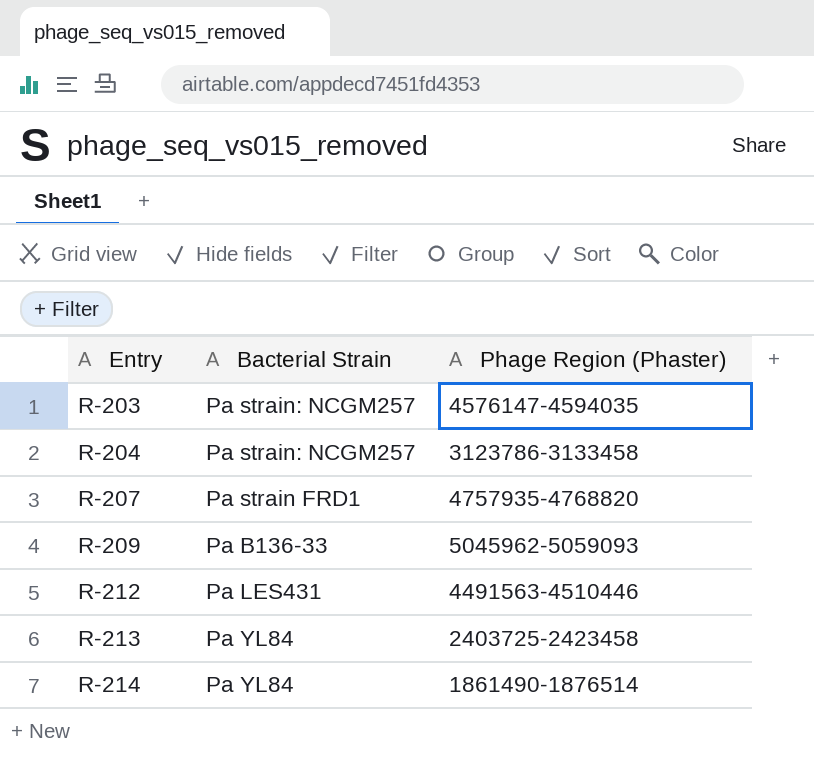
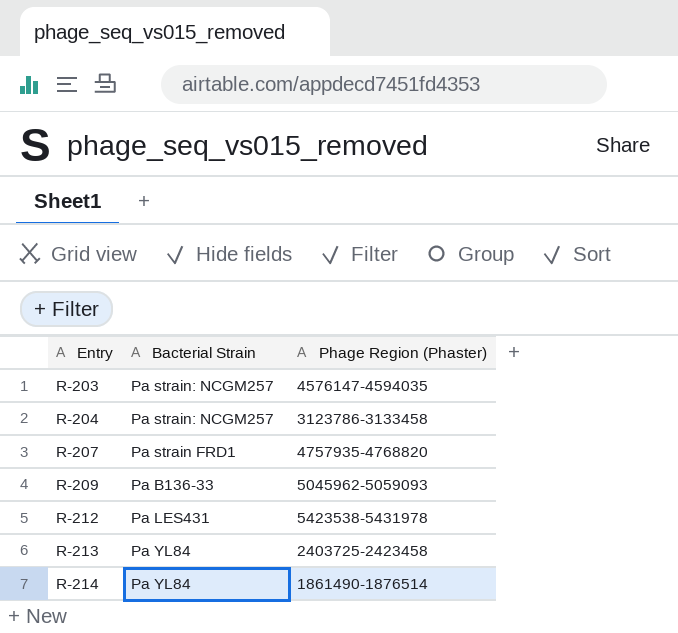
R-212 | Phage Region (Phaster): 4491563-4510446 -> 5423538-5431978

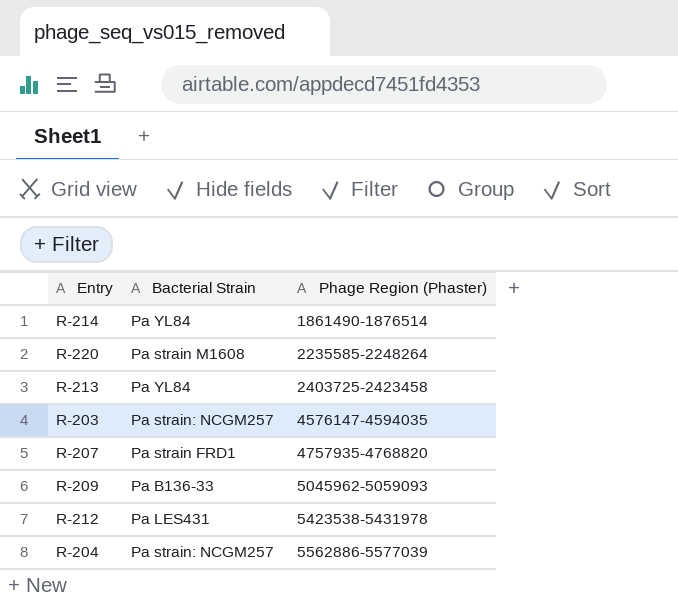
row order: Entry ascending -> Phage Region (Phaster) ascending
row R-220: none -> Pa strain M1608 | 2235585-2248264
R-204 | Phage Region (Phaster): 3123786-3133458 -> 5562886-5577039

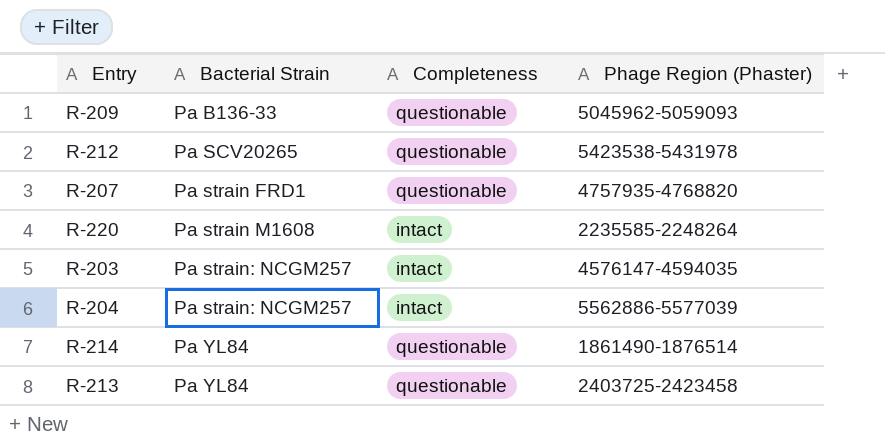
row order: Phage Region (Phaster) ascending -> Bacterial Strain ascending
column Completeness | position: none -> 3
R-212 | Bacterial Strain: Pa LES431 -> Pa SCV20265

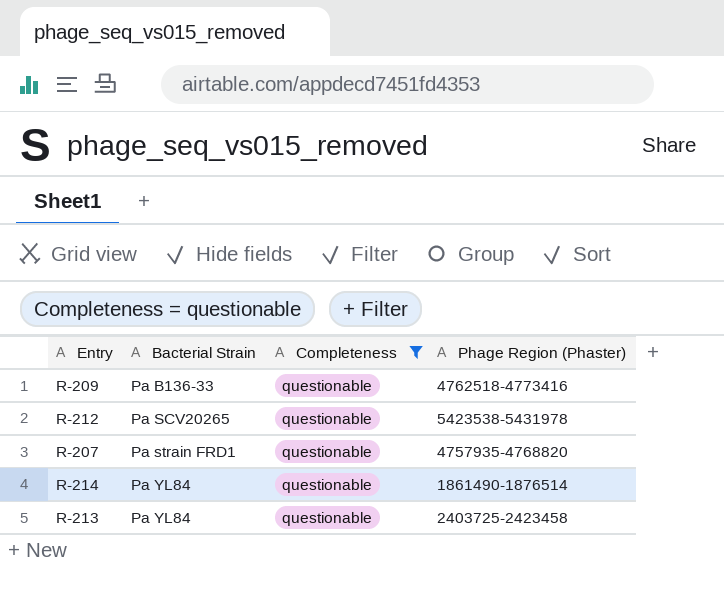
filter: none -> Completeness = questionable
R-209 | Phage Region (Phaster): 5045962-5059093 -> 4762518-4773416

